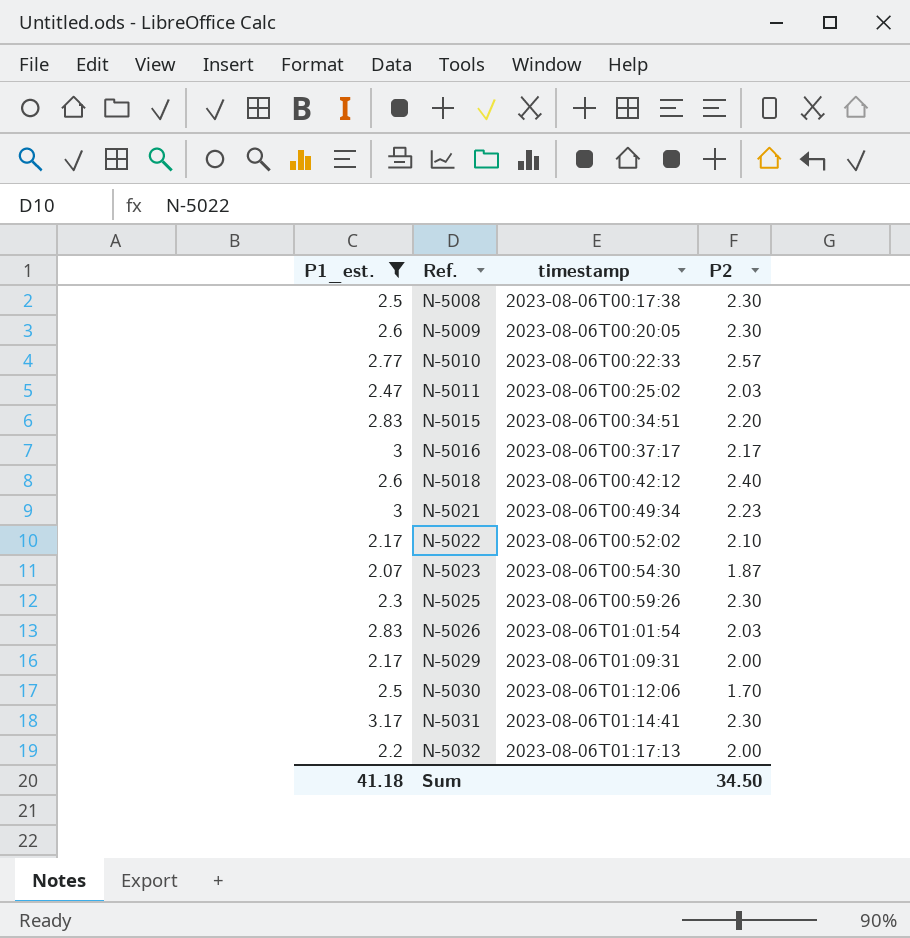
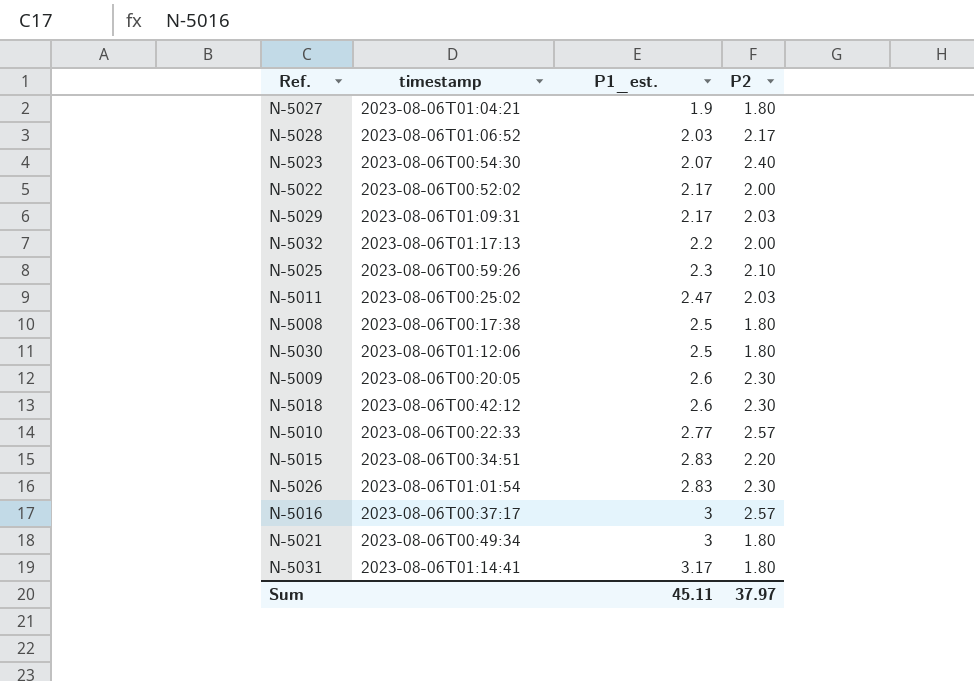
filter: P1_est. >= 2.07 -> none
row order: Ref. ascending -> P1_est. ascending
column P1_est. | position: 1 -> 3
N-5023 | P2: 1.87 -> 2.40
N-5022 | P2: 2.10 -> 2.00
N-5029 | P2: 2.00 -> 2.03
N-5025 | P2: 2.30 -> 2.10
N-5008 | P2: 2.30 -> 1.80
N-5030 | P2: 1.70 -> 1.80
N-5018 | P2: 2.40 -> 2.30
N-5026 | P2: 2.03 -> 2.30
N-5016 | P2: 2.17 -> 2.57
N-5021 | P2: 2.23 -> 1.80
N-5031 | P2: 2.30 -> 1.80
Sum | P1_est.: 41.18 -> 45.11
Sum | P2: 34.50 -> 37.97

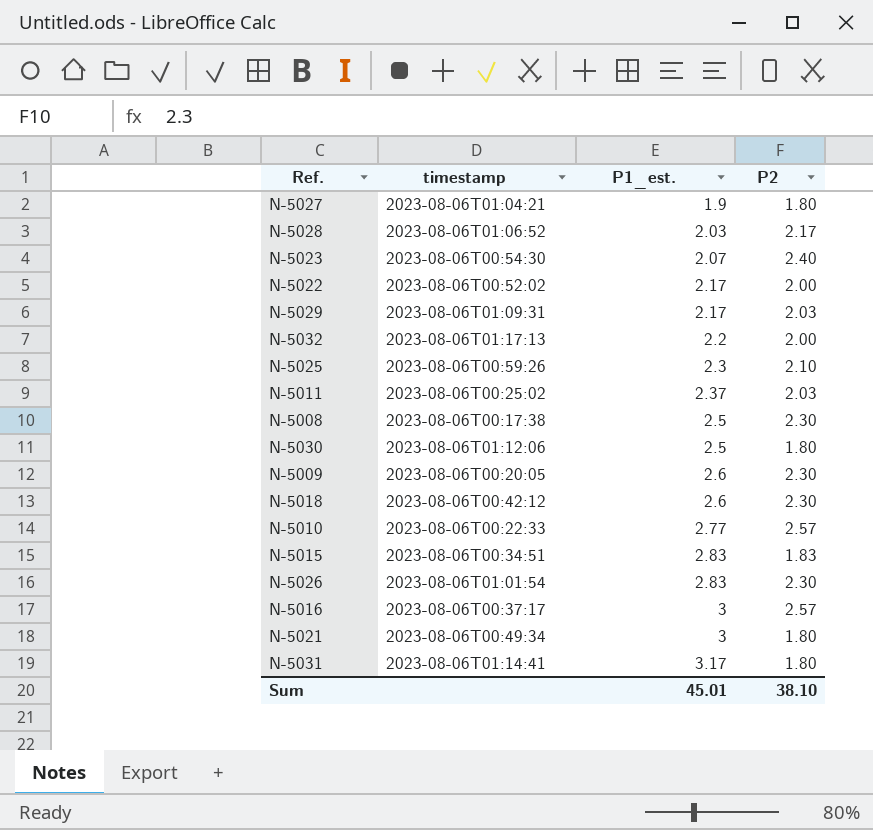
N-5011 | P1_est.: 2.47 -> 2.37
N-5008 | P2: 1.80 -> 2.30
N-5015 | P2: 2.20 -> 1.83
Sum | P1_est.: 45.11 -> 45.01
Sum | P2: 37.97 -> 38.10

